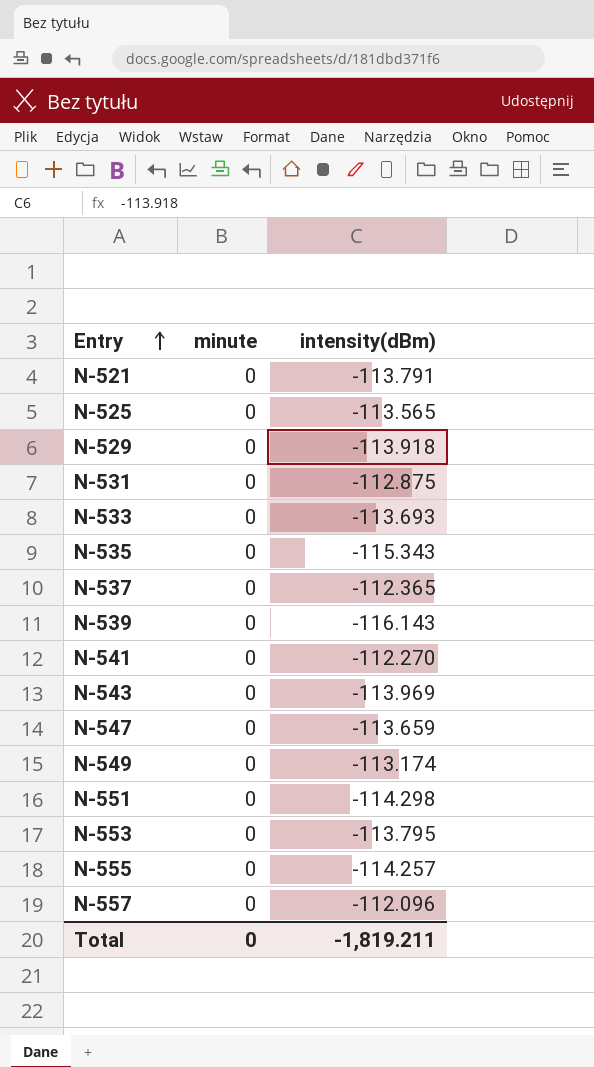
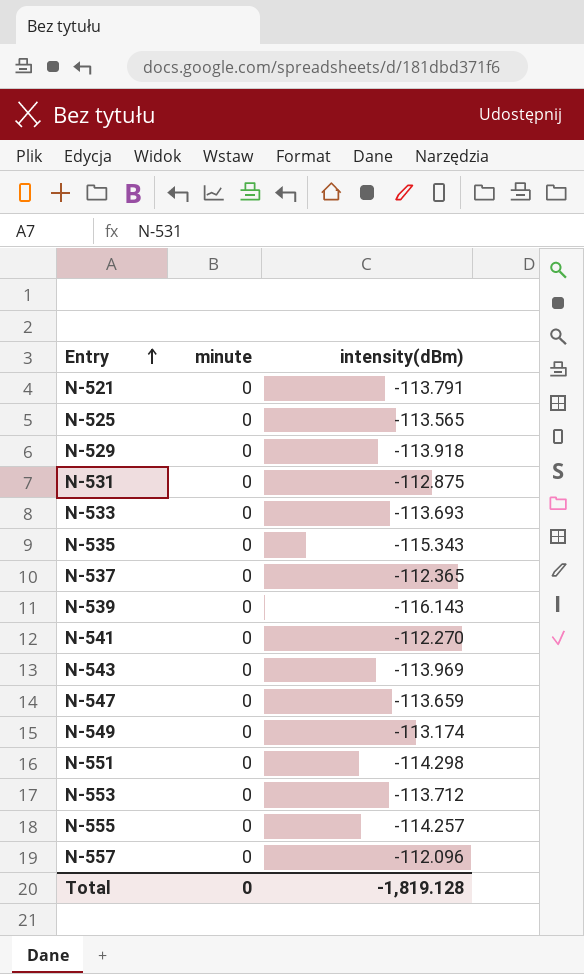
N-553 | intensity(dBm): -113.795 -> -113.712
Total | intensity(dBm): -1,819.211 -> -1,819.128

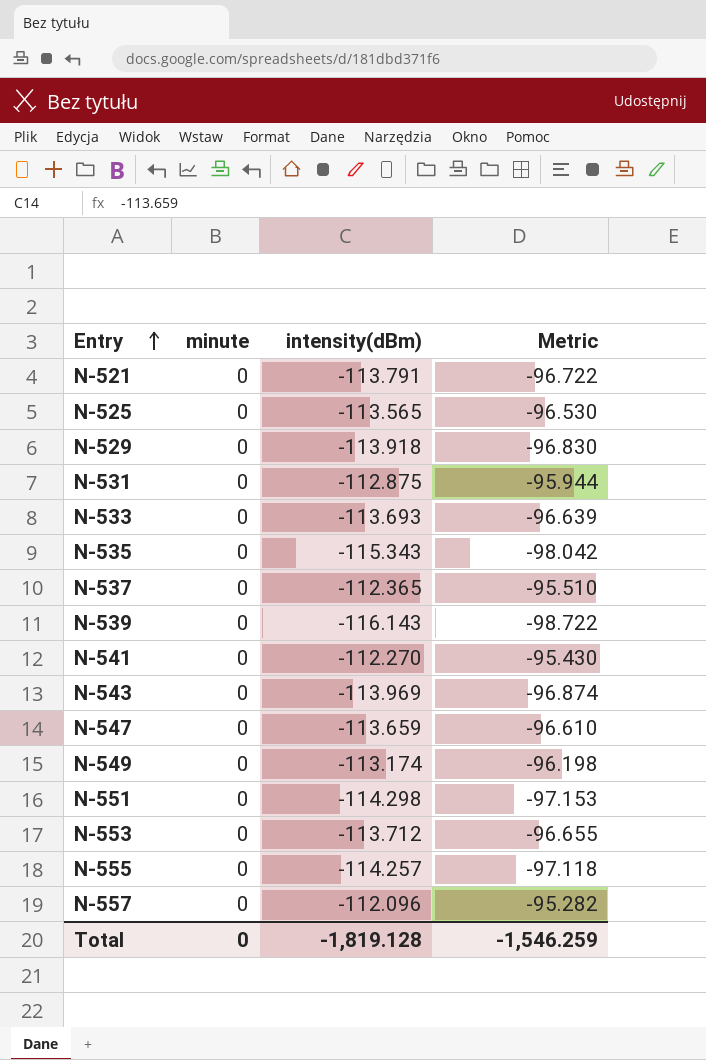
column Metric | formula: none -> [intensity(dBm)] * 0.85

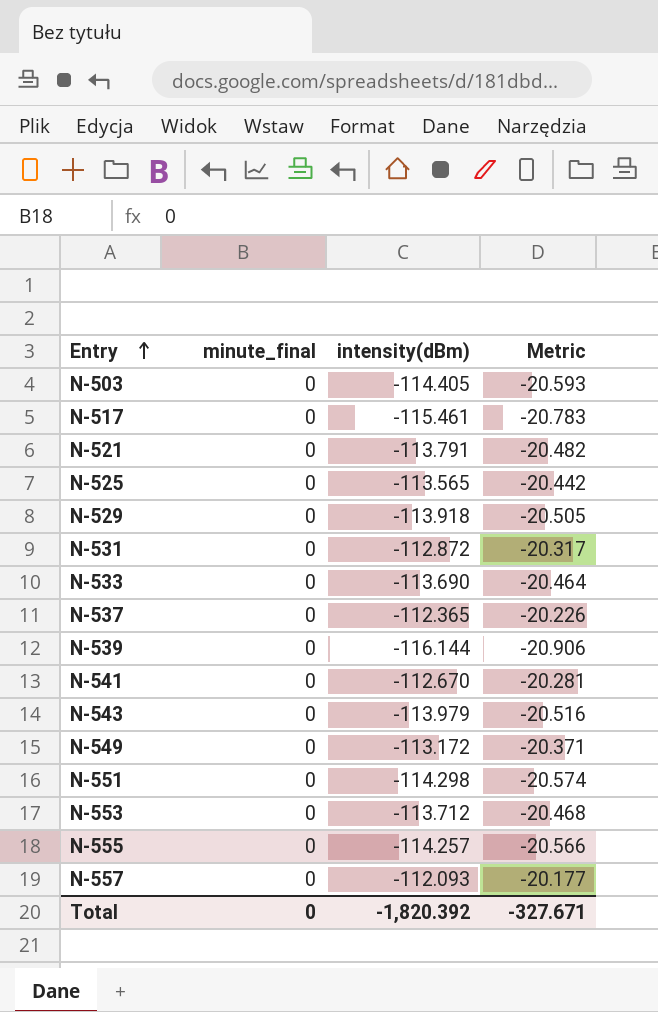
column name: minute -> minute_final
column Metric | formula: [intensity(dBm)] * 0.85 -> [intensity(dBm)] * 0.18
row N-535: 0 | -115.343 | -98.042 -> none
row N-547: 0 | -113.659 | -96.610 -> none
row N-503: none -> 0 | -114.405 | -20.593
row N-517: none -> 0 | -115.461 | -20.783
N-531 | intensity(dBm): -112.875 -> -112.872
N-533 | intensity(dBm): -113.693 -> -113.690
N-539 | intensity(dBm): -116.143 -> -116.144
N-541 | intensity(dBm): -112.270 -> -112.670
N-543 | intensity(dBm): -113.969 -> -113.979
N-549 | intensity(dBm): -113.174 -> -113.172
N-557 | intensity(dBm): -112.096 -> -112.093
Total | intensity(dBm): -1,819.128 -> -1,820.392
Total | Metric: -1,546.259 -> -327.671

